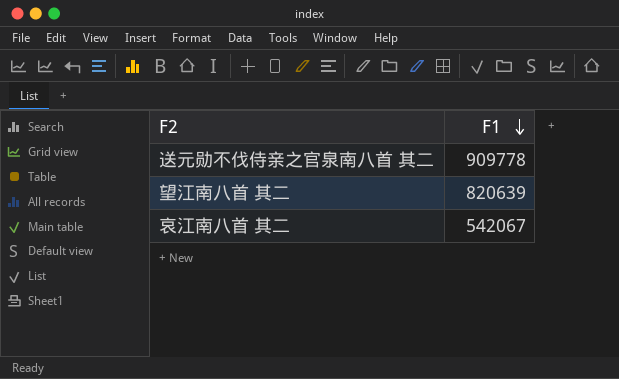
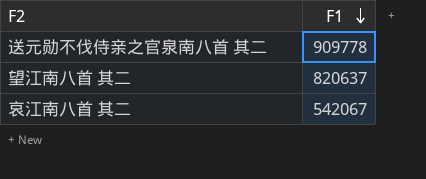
望江南八首 其二 | F1: 820639 -> 820637

